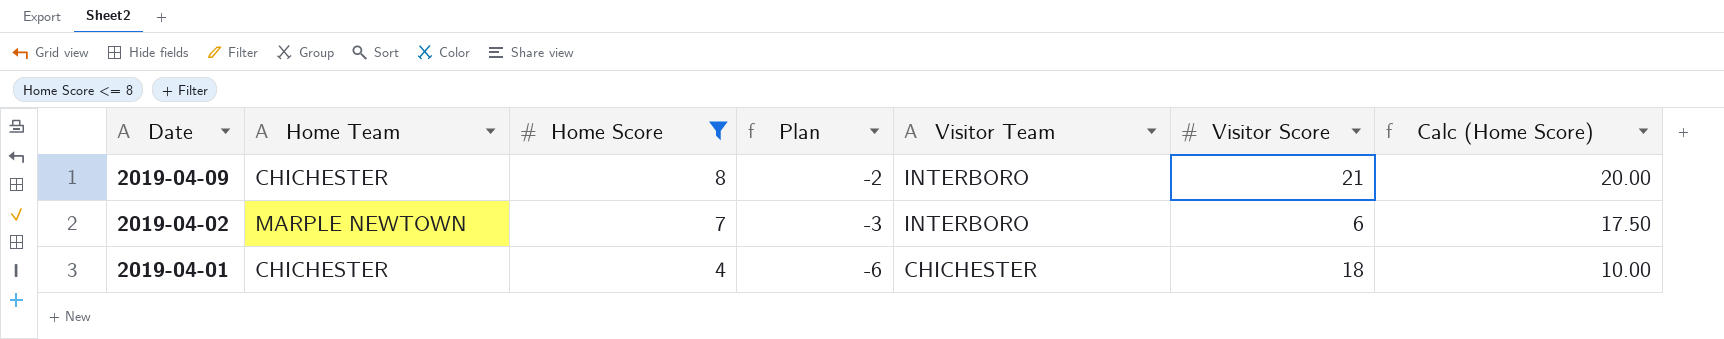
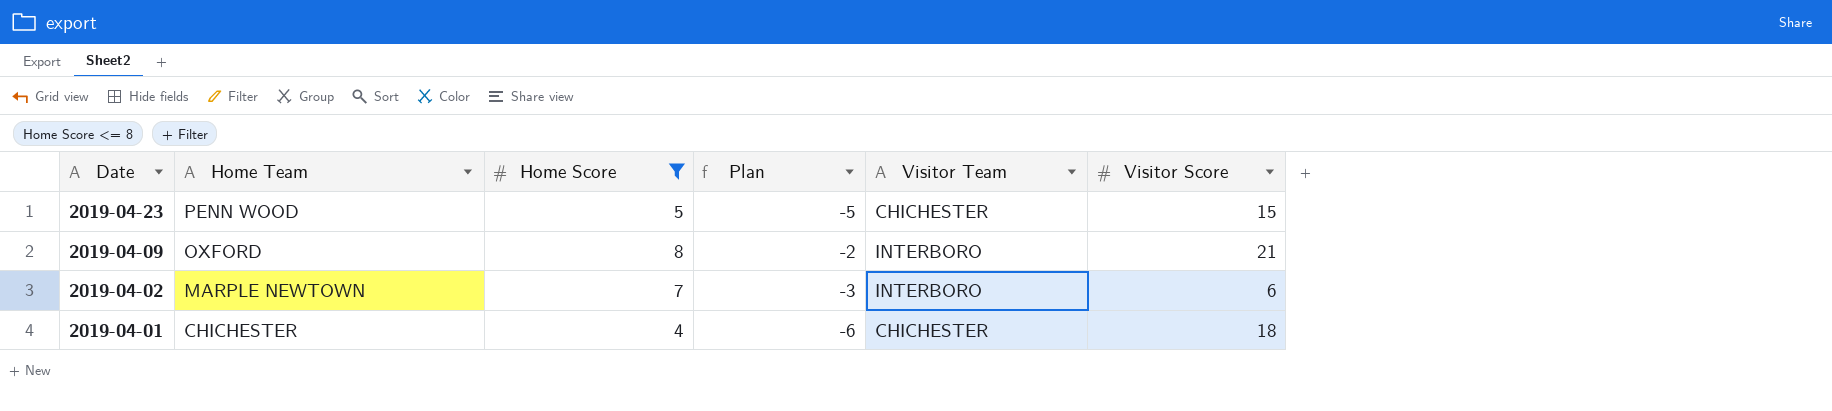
column Calc (Home Score) | formula: [Home Score] * 2.5 -> none
row 2019-04-23: none -> PENN WOOD | 5 | -5 | CHICHESTER | 15
2019-04-09 | Home Team: CHICHESTER -> OXFORD

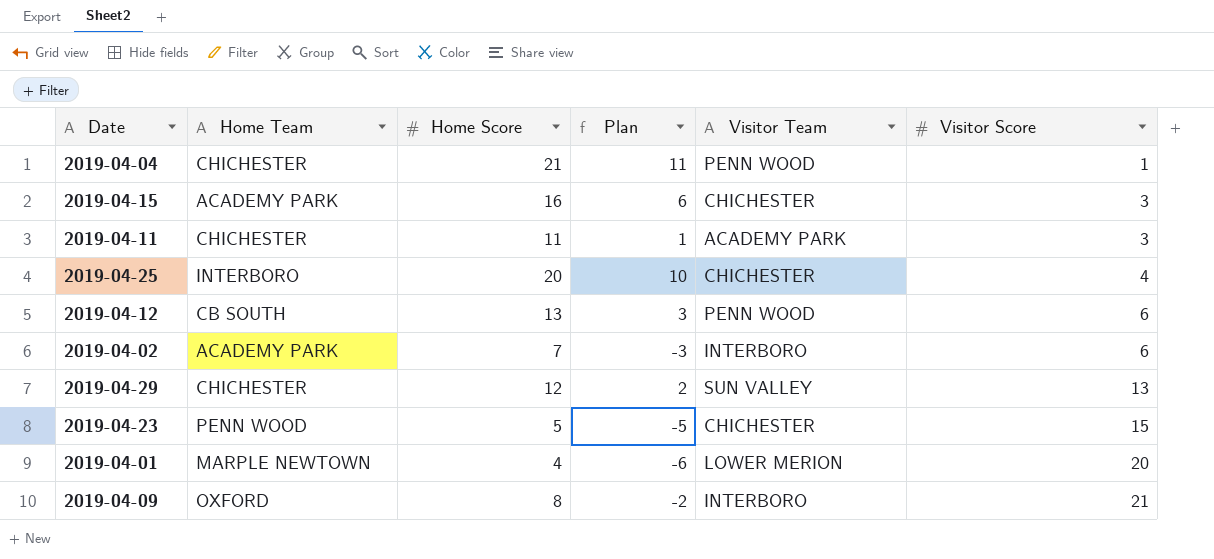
filter: Home Score <= 8 -> none
row order: Date descending -> Visitor Score ascending
2019-04-02 | Home Team: MARPLE NEWTOWN -> ACADEMY PARK
2019-04-01 | Home Team: CHICHESTER -> MARPLE NEWTOWN
2019-04-01 | Visitor Team: CHICHESTER -> LOWER MERION
2019-04-01 | Visitor Score: 18 -> 20

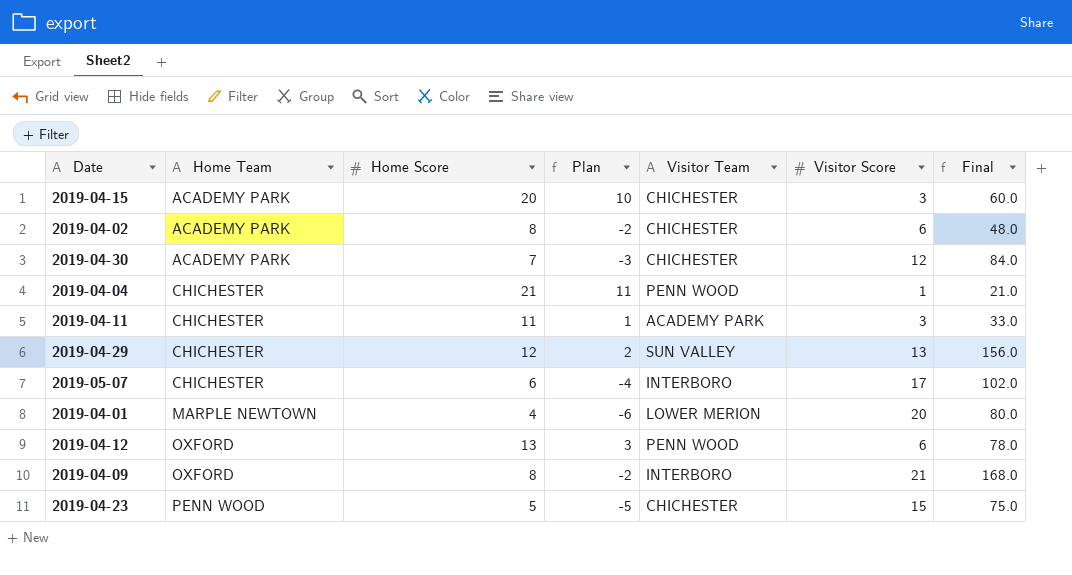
row order: Visitor Score ascending -> Home Team ascending
column Final | formula: none -> [Home Score] * [Visitor Score]
row 2019-04-25: INTERBORO | 20 | 10 | CHICHESTER | 4 -> none
2019-04-15 | Home Score: 16 -> 20
2019-04-15 | Plan: 6 -> 10
2019-04-02 | Home Score: 7 -> 8
2019-04-02 | Plan: -3 -> -2
2019-04-02 | Visitor Team: INTERBORO -> CHICHESTER
row 2019-04-30: none -> ACADEMY PARK | 7 | -3 | CHICHESTER | 12 | 84.0
row 2019-05-07: none -> CHICHESTER | 6 | -4 | INTERBORO | 17 | 102.0
2019-04-12 | Home Team: CB SOUTH -> OXFORD

